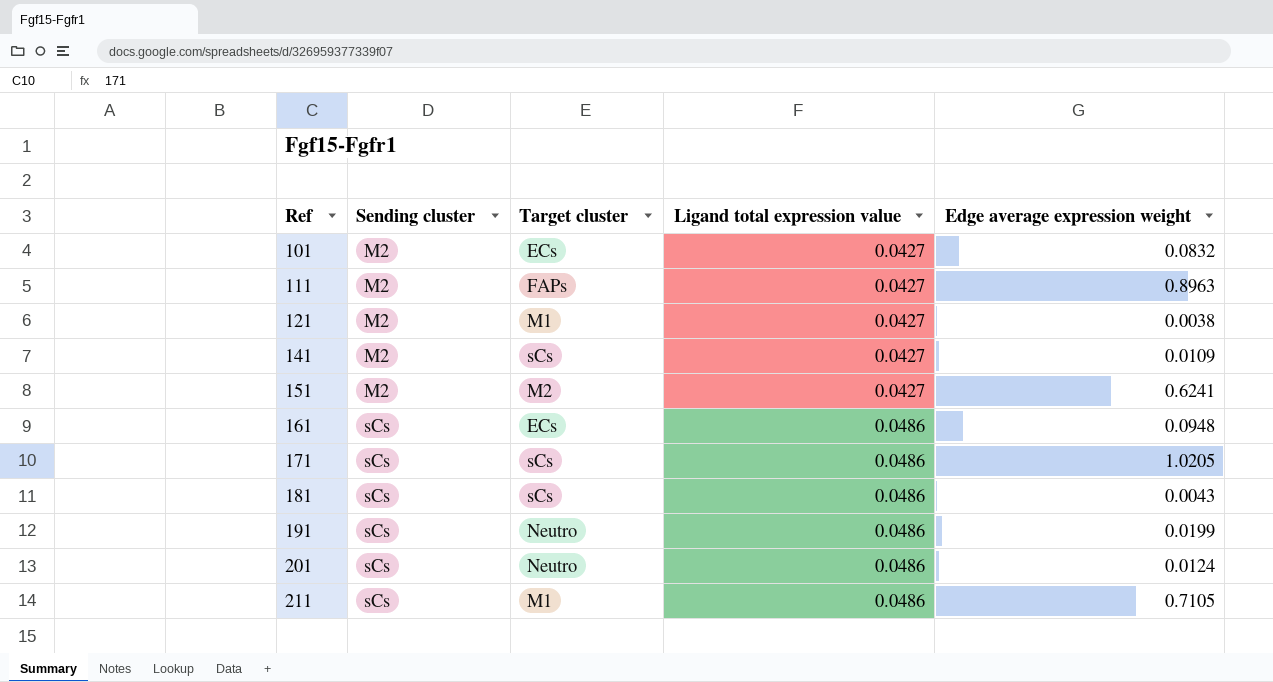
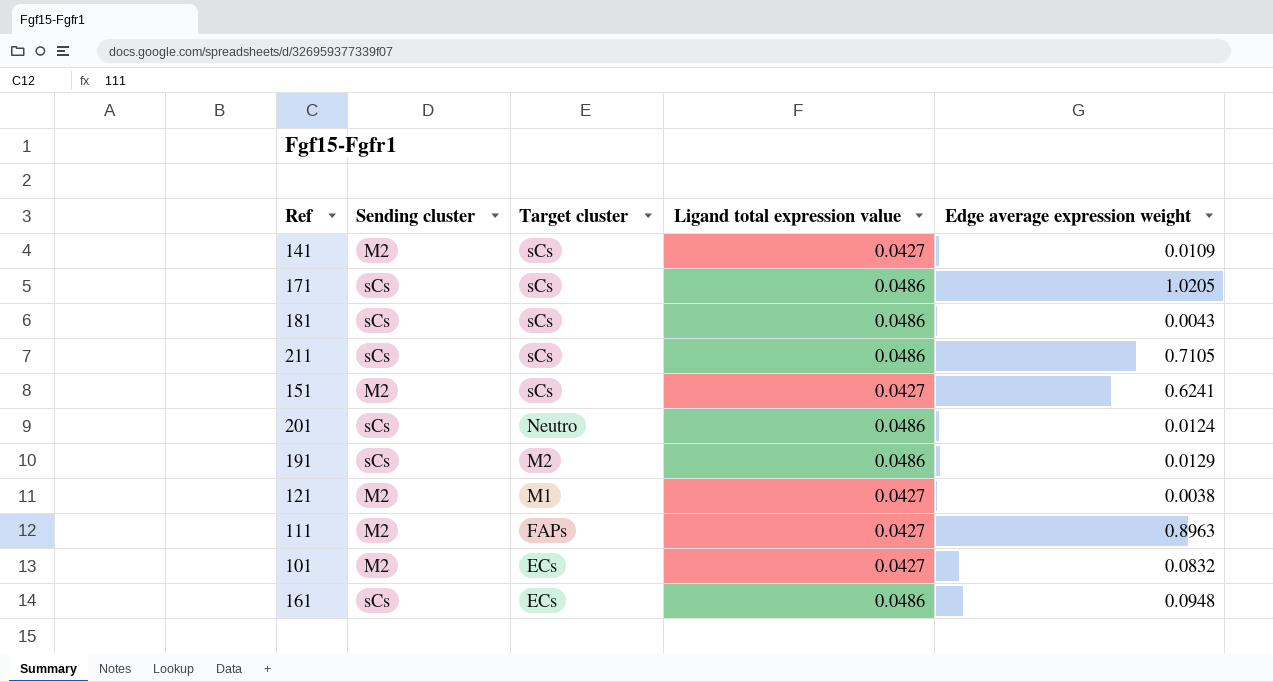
row order: Ref ascending -> Target cluster descending
211 | Target cluster: M1 -> sCs
151 | Target cluster: M2 -> sCs
191 | Target cluster: Neutro -> M2
191 | Edge average expression weight: 0.0199 -> 0.0129

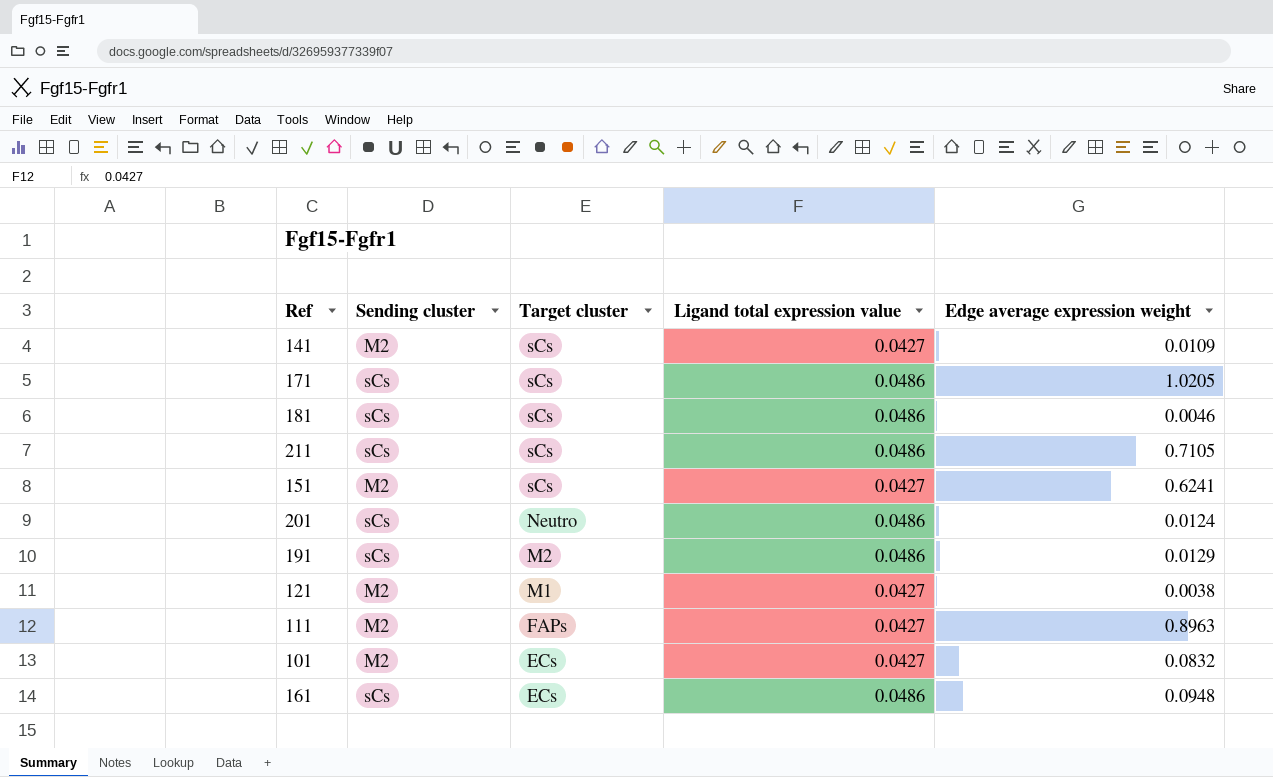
181 | Edge average expression weight: 0.0043 -> 0.0046

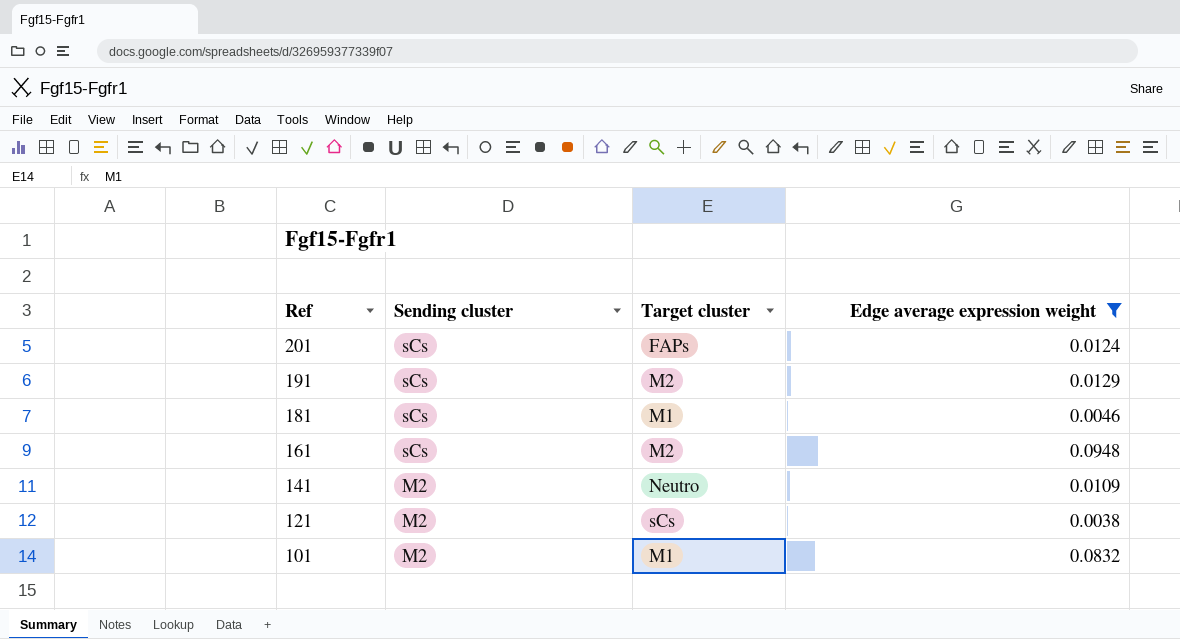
filter: none -> Edge average expression weight <= 0.0948
row order: Target cluster descending -> Ref descending
column Ligand total expression value | position: 4 -> none
201 | Target cluster: Neutro -> FAPs
181 | Target cluster: sCs -> M1
161 | Target cluster: ECs -> M2
141 | Target cluster: sCs -> Neutro
121 | Target cluster: M1 -> sCs
101 | Target cluster: ECs -> M1

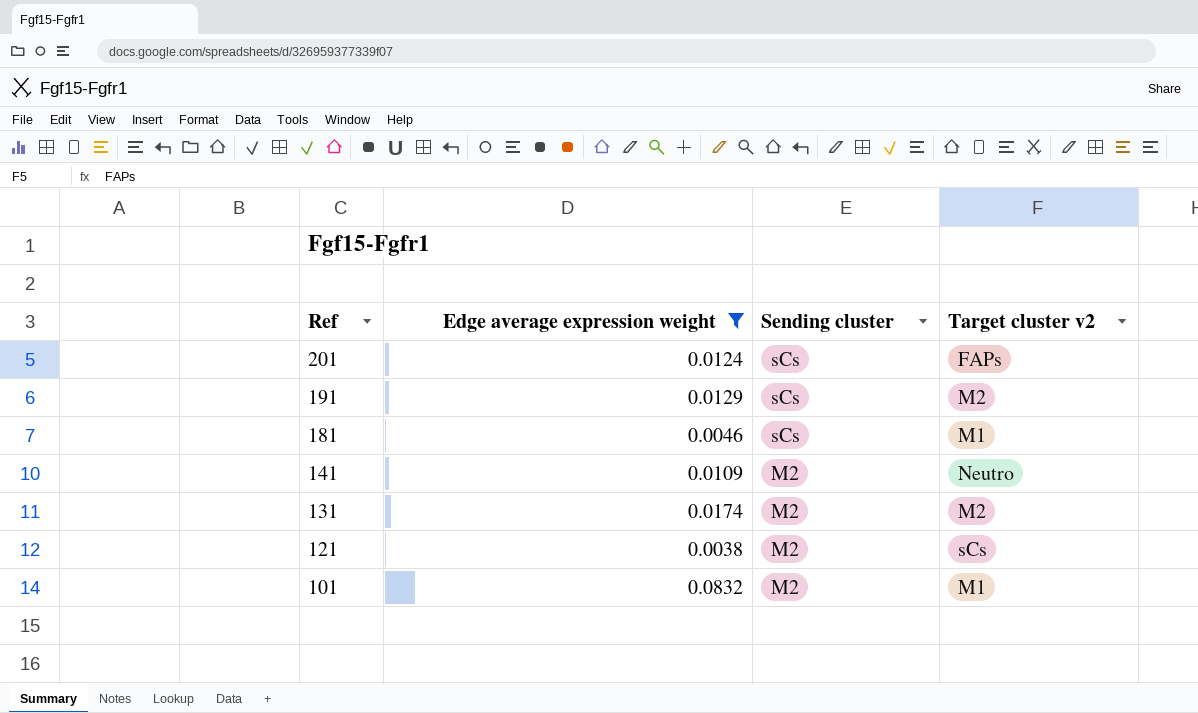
column Edge average expression weight | position: 4 -> 2
column name: Target cluster -> Target cluster v2
row 161: sCs | M2 | 0.0948 -> none
row 131: none -> 0.0174 | M2 | M2

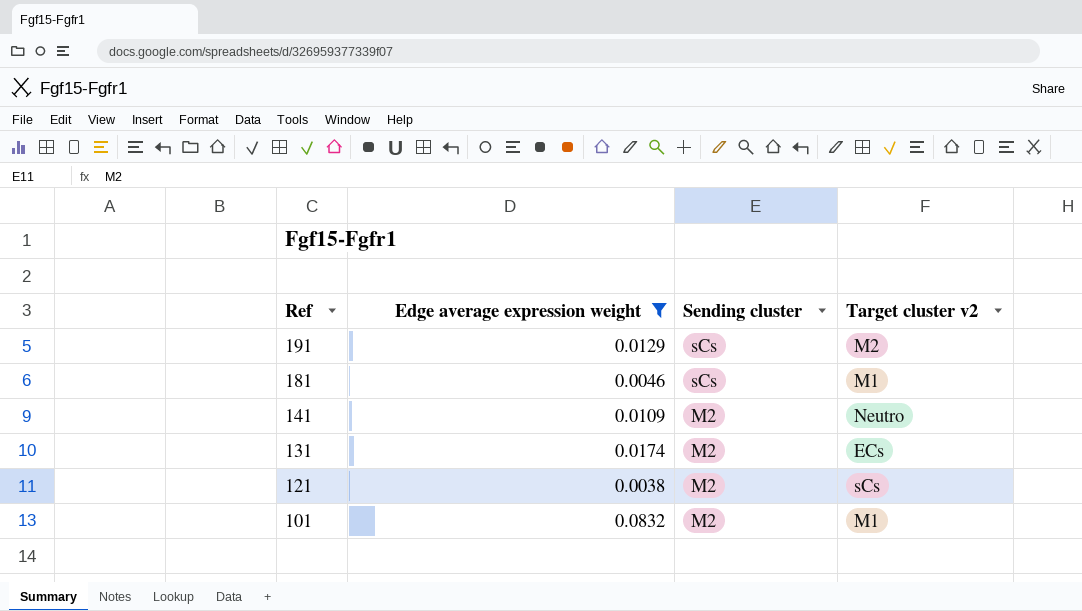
row 201: 0.0124 | sCs | FAPs -> none
131 | Target cluster v2: M2 -> ECs

